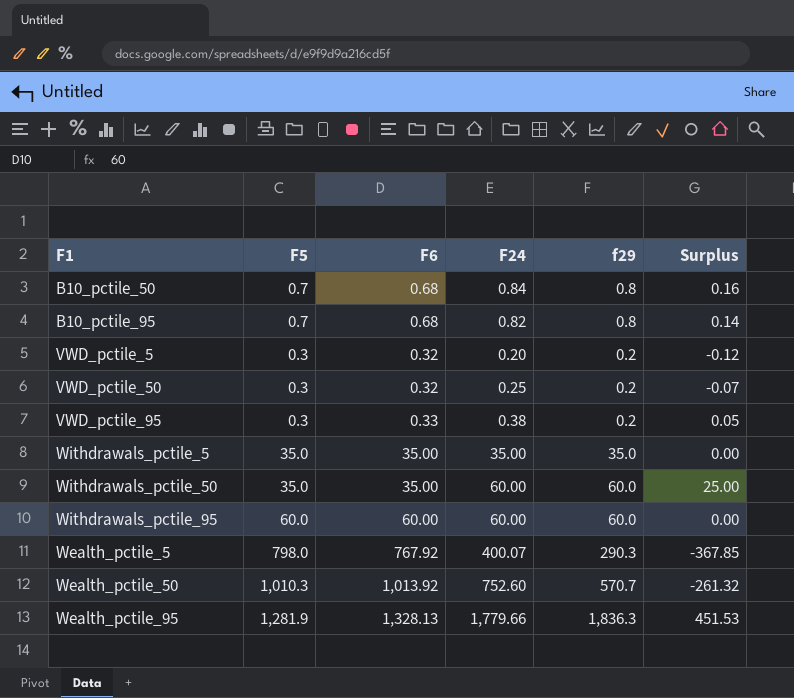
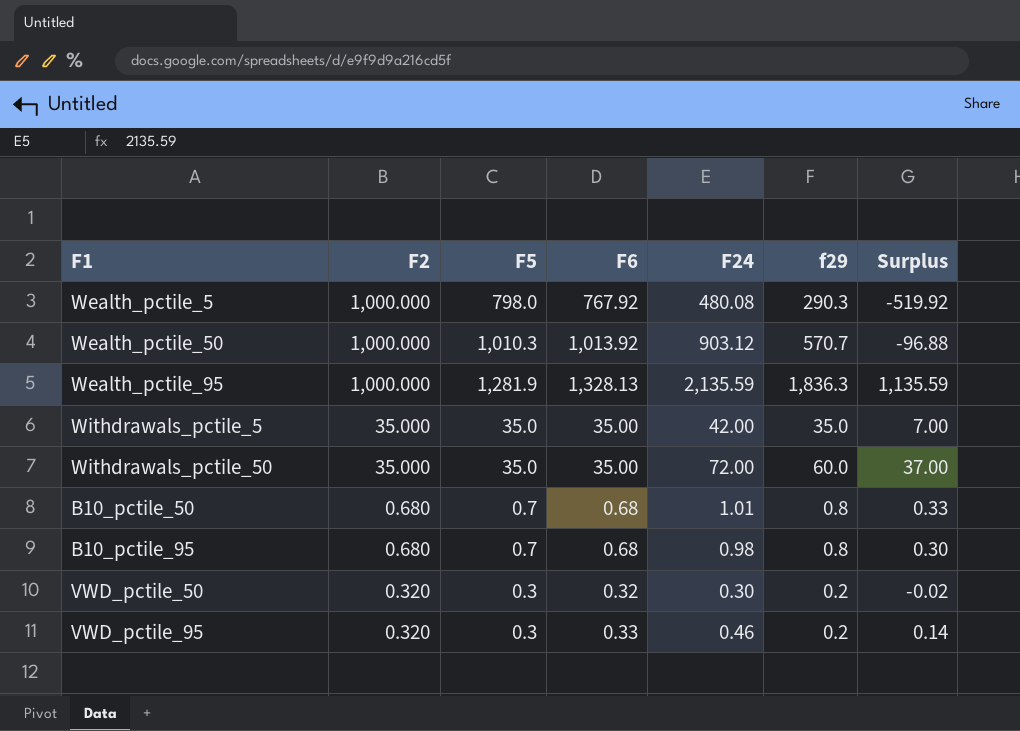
row order: none -> F2 descending
column F2 | position: none -> 2
column Surplus | formula: [F24] - [F6] -> [F24] - [F2]
row VWD_pctile_5: 0.3 | 0.32 | 0.20 | 0.2 | -0.12 -> none
row Withdrawals_pctile_95: 60.0 | 60.00 | 60.00 | 60.0 | 0.00 -> none
Wealth_pctile_5 | F24: 400.07 -> 480.08
Wealth_pctile_50 | F24: 752.60 -> 903.12
Wealth_pctile_95 | F24: 1,779.66 -> 2,135.59
Withdrawals_pctile_5 | F24: 35.00 -> 42.00
Withdrawals_pctile_50 | F24: 60.00 -> 72.00
B10_pctile_50 | F24: 0.84 -> 1.01
B10_pctile_95 | F24: 0.82 -> 0.98
VWD_pctile_50 | F24: 0.25 -> 0.30
VWD_pctile_95 | F24: 0.38 -> 0.46

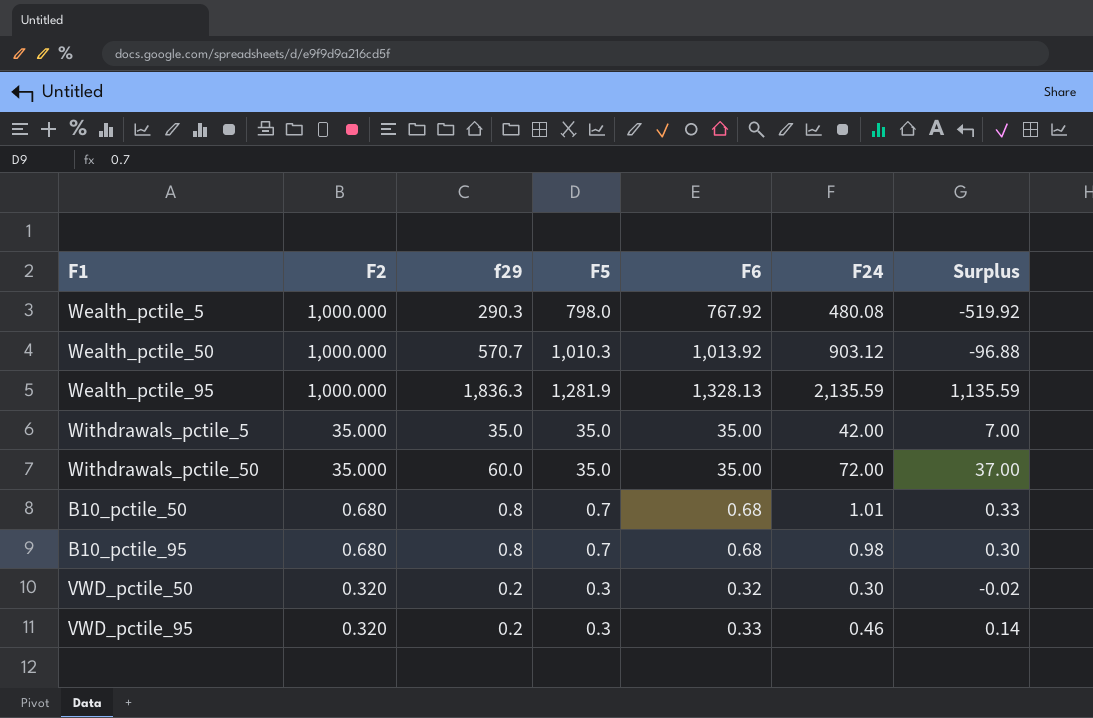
column f29 | position: 6 -> 3

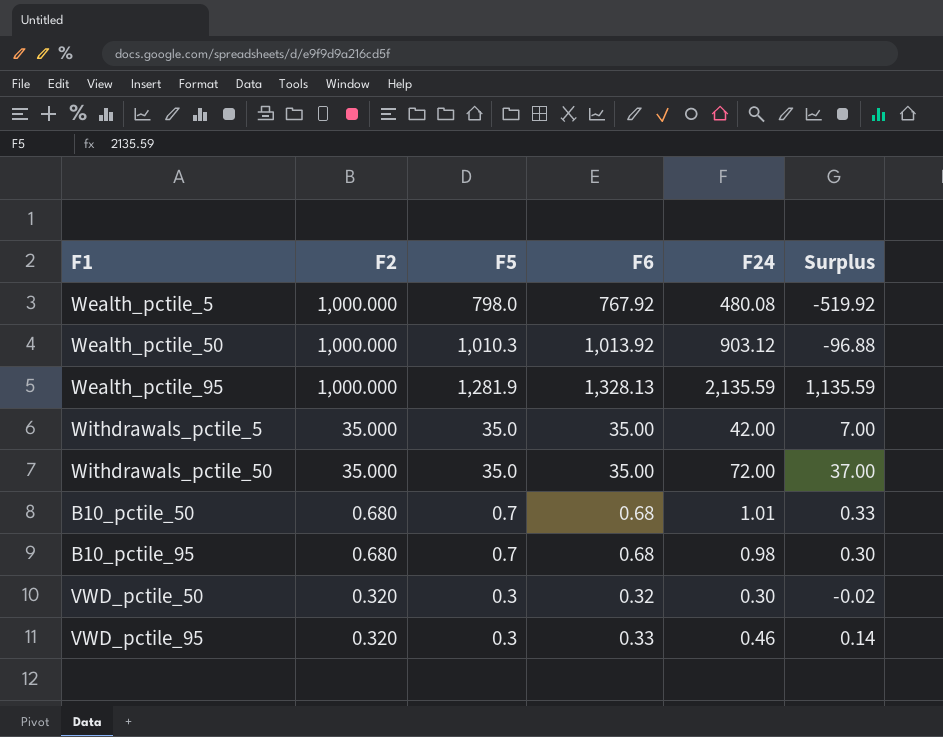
column f29 | position: 3 -> none

